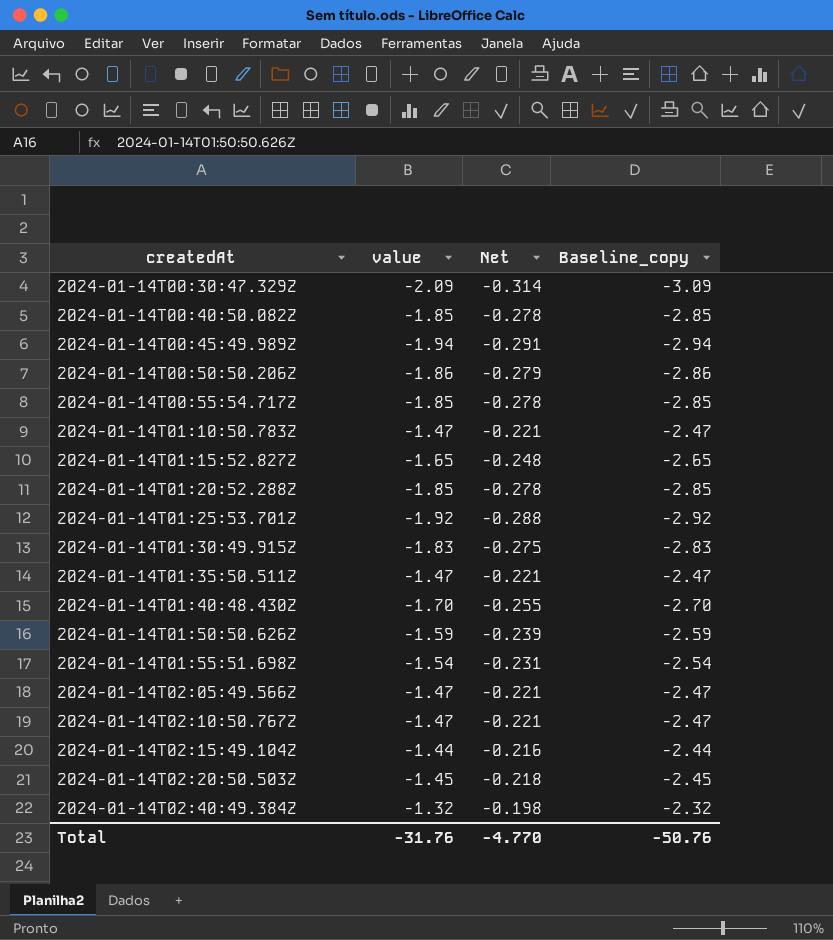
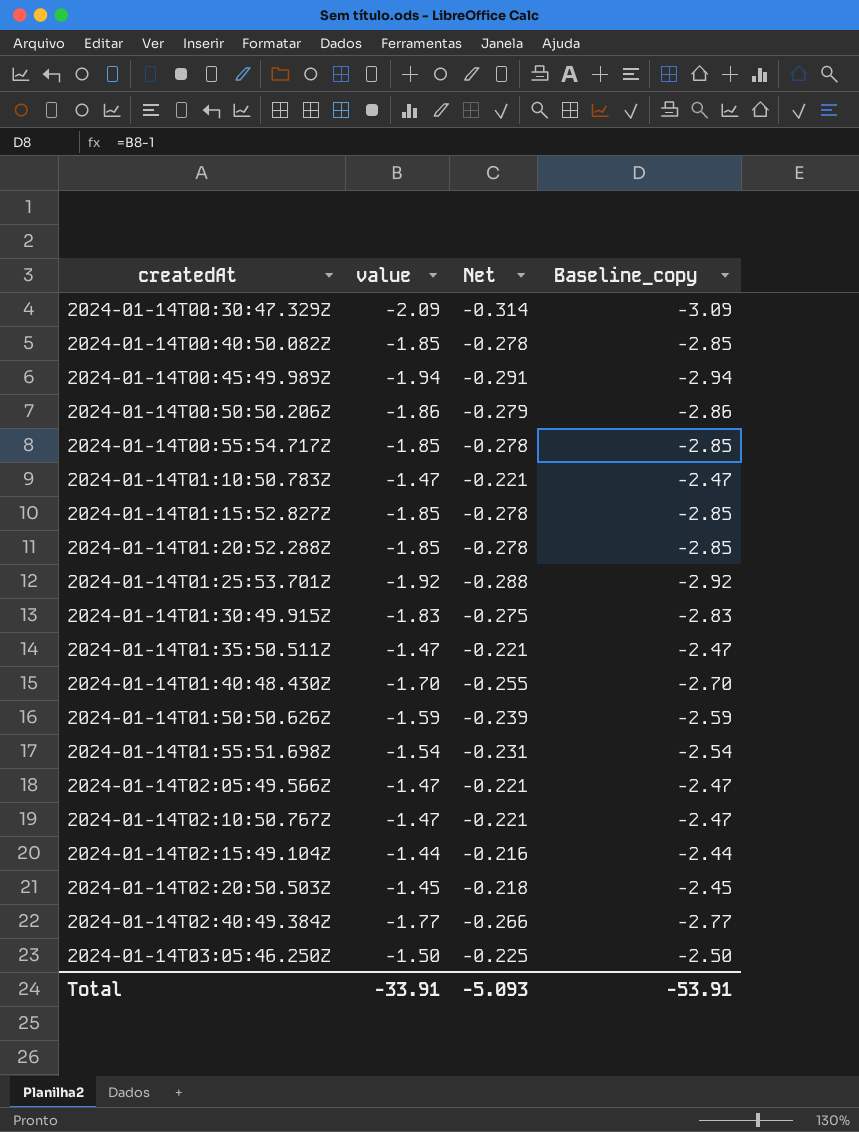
2024-01-14T01:15:52.827Z | value: -1.65 -> -1.85
2024-01-14T01:15:52.827Z | Net: -0.248 -> -0.278
2024-01-14T01:15:52.827Z | Baseline_copy: -2.65 -> -2.85
2024-01-14T02:40:49.384Z | value: -1.32 -> -1.77
2024-01-14T02:40:49.384Z | Net: -0.198 -> -0.266
2024-01-14T02:40:49.384Z | Baseline_copy: -2.32 -> -2.77
row 2024-01-14T03:05:46.250Z: none -> -1.50 | -0.225 | -2.50
Total | value: -31.76 -> -33.91
Total | Net: -4.770 -> -5.093
Total | Baseline_copy: -50.76 -> -53.91

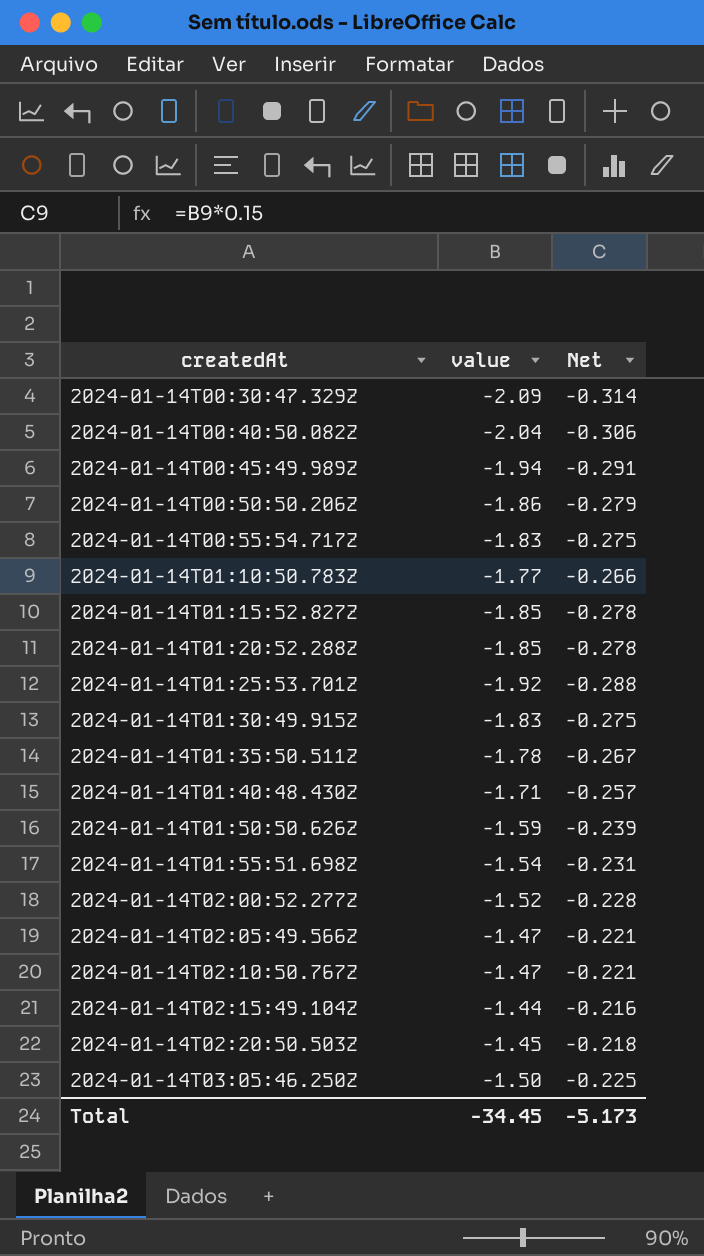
column Baseline_copy | formula: [value] - 1 -> none
row 2024-01-14T02:40:49.384Z: -1.77 | -0.266 | -2.77 -> none
2024-01-14T00:40:50.082Z | value: -1.85 -> -2.04
2024-01-14T00:40:50.082Z | Net: -0.278 -> -0.306
2024-01-14T00:55:54.717Z | value: -1.85 -> -1.83
2024-01-14T00:55:54.717Z | Net: -0.278 -> -0.275
2024-01-14T01:10:50.783Z | value: -1.47 -> -1.77
2024-01-14T01:10:50.783Z | Net: -0.221 -> -0.266
2024-01-14T01:35:50.511Z | value: -1.47 -> -1.78
2024-01-14T01:35:50.511Z | Net: -0.221 -> -0.267
2024-01-14T01:40:48.430Z | value: -1.70 -> -1.71
2024-01-14T01:40:48.430Z | Net: -0.255 -> -0.257
row 2024-01-14T02:00:52.277Z: none -> -1.52 | -0.228
Total | value: -33.91 -> -34.45
Total | Net: -5.093 -> -5.173

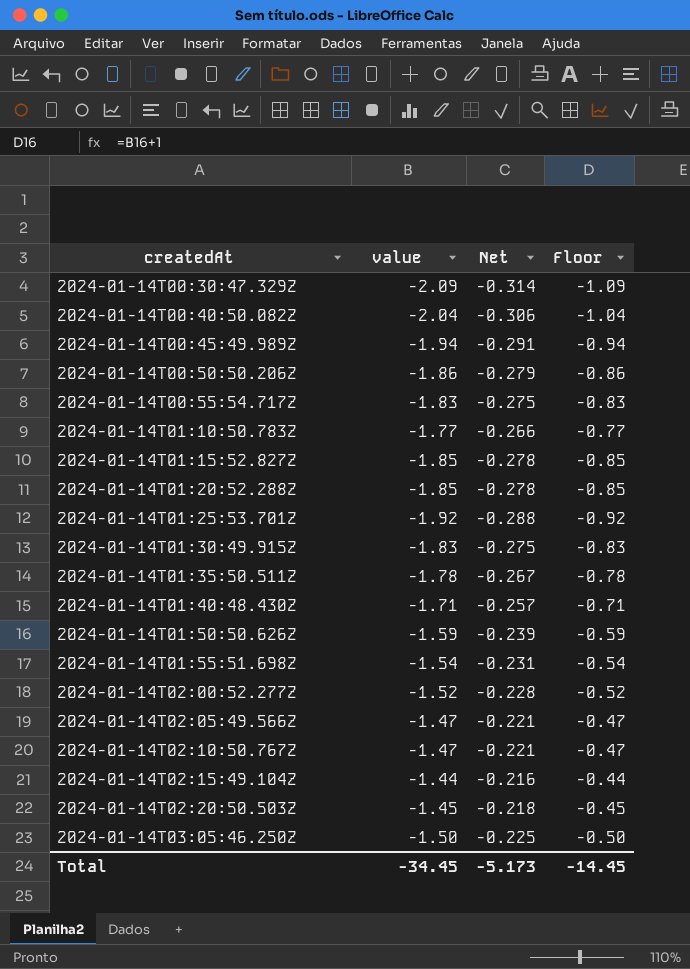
column Floor | formula: none -> [value] + 1

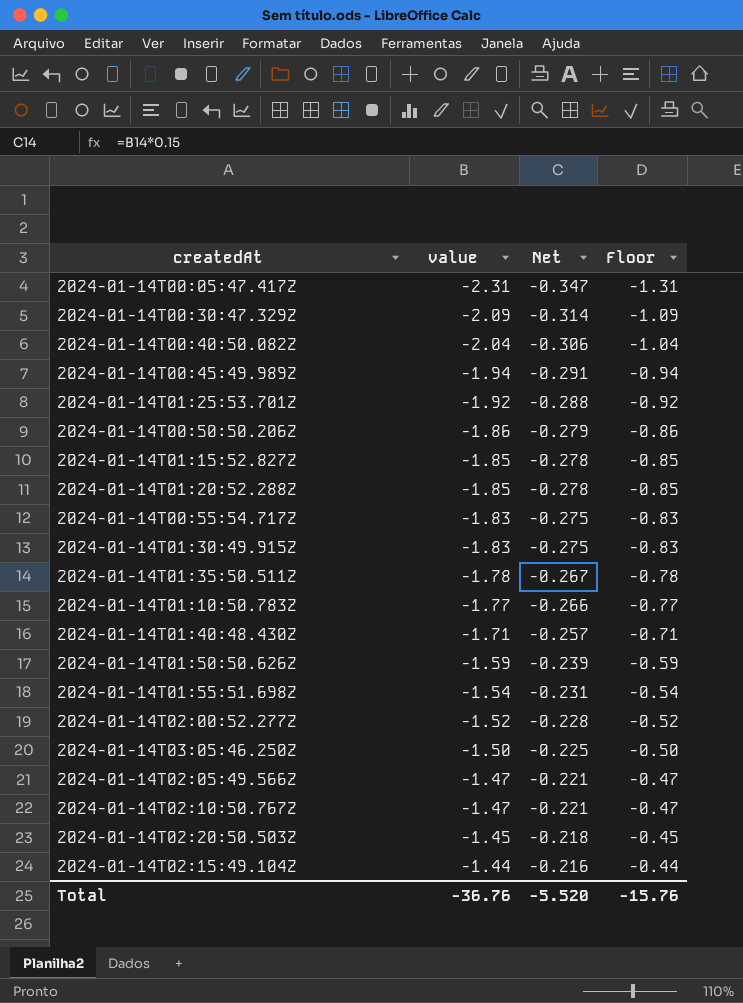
row order: createdAt ascending -> value ascending
row 2024-01-14T00:05:47.417Z: none -> -2.31 | -0.347 | -1.31
Total | value: -34.45 -> -36.76
Total | Net: -5.173 -> -5.520
Total | Floor: -14.45 -> -15.76

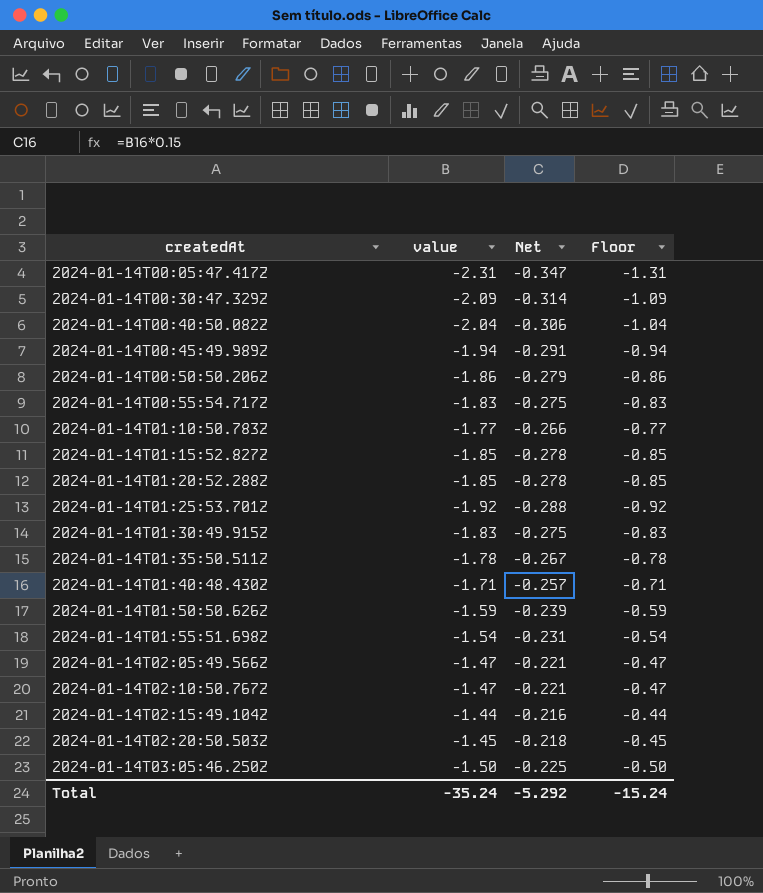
row order: value ascending -> createdAt ascending
row 2024-01-14T02:00:52.277Z: -1.52 | -0.228 | -0.52 -> none
Total | value: -36.76 -> -35.24
Total | Net: -5.520 -> -5.292
Total | Floor: -15.76 -> -15.24

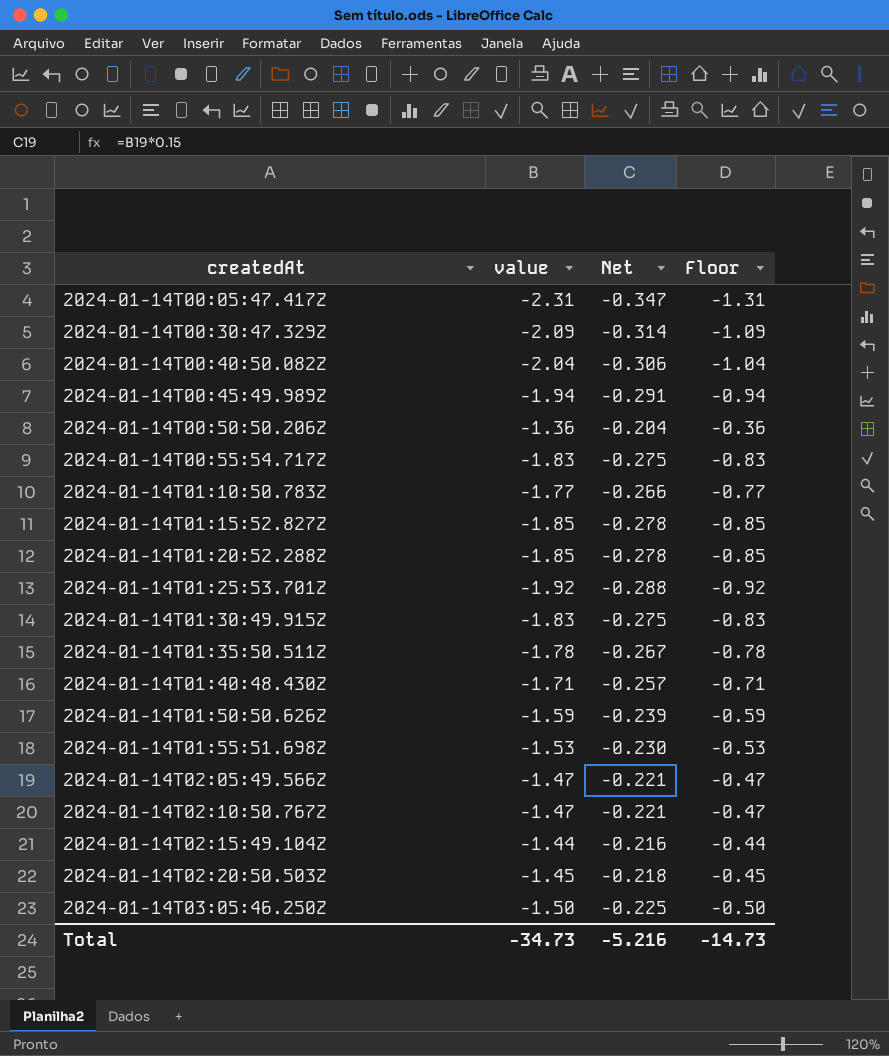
2024-01-14T00:50:50.206Z | value: -1.86 -> -1.36
2024-01-14T00:50:50.206Z | Net: -0.279 -> -0.204
2024-01-14T00:50:50.206Z | Floor: -0.86 -> -0.36
2024-01-14T01:55:51.698Z | value: -1.54 -> -1.53
2024-01-14T01:55:51.698Z | Net: -0.231 -> -0.230
2024-01-14T01:55:51.698Z | Floor: -0.54 -> -0.53
Total | value: -35.24 -> -34.73
Total | Net: -5.292 -> -5.216
Total | Floor: -15.24 -> -14.73

